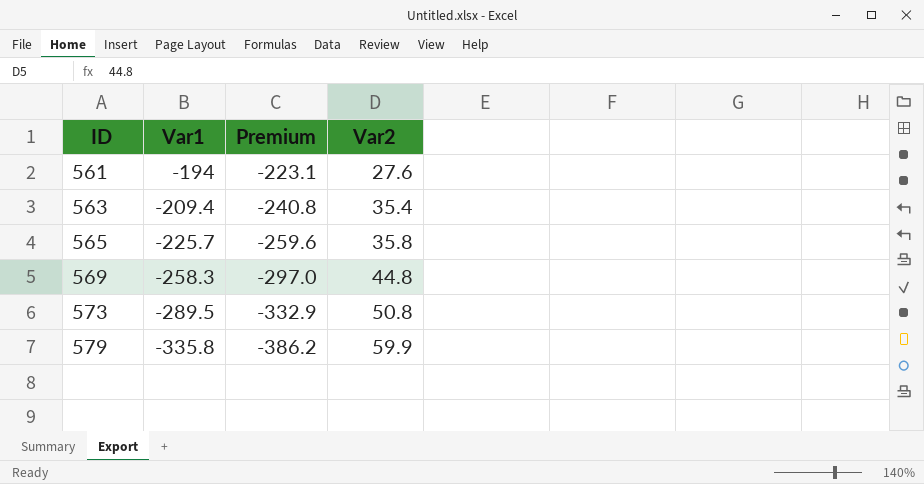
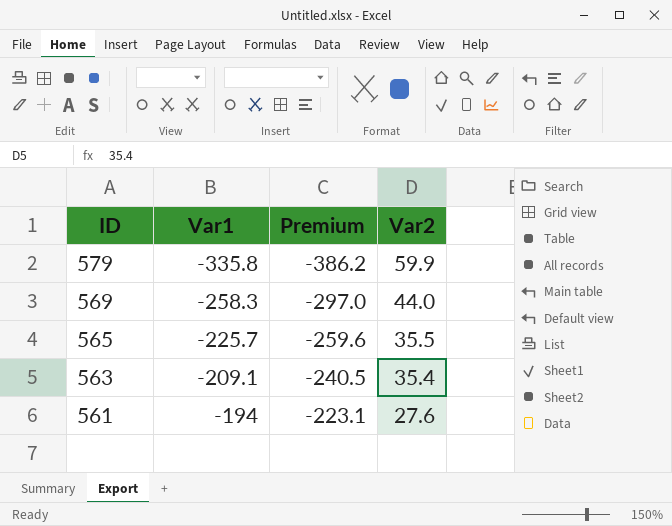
row order: ID ascending -> ID descending
row 573: -289.5 | -332.9 | 50.8 -> none
569 | Var2: 44.8 -> 44.0
565 | Var2: 35.8 -> 35.5
563 | Var1: -209.4 -> -209.1
563 | Premium: -240.8 -> -240.5

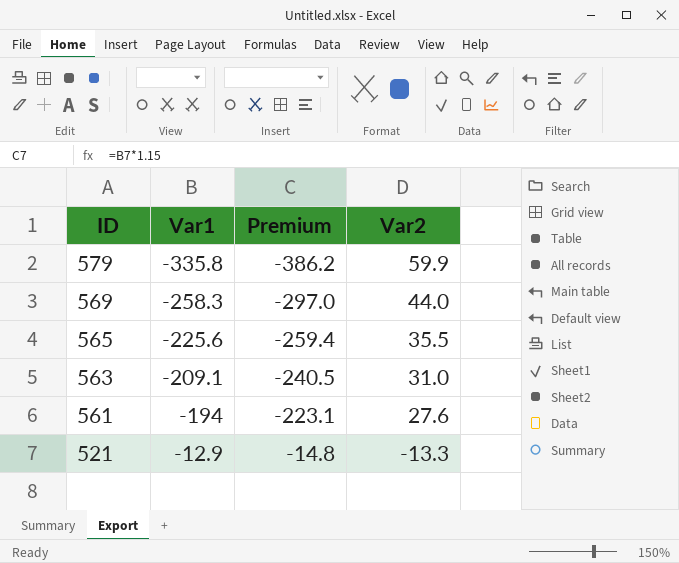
565 | Var1: -225.7 -> -225.6
565 | Premium: -259.6 -> -259.4
563 | Var2: 35.4 -> 31.0
row 521: none -> -12.9 | -14.8 | -13.3

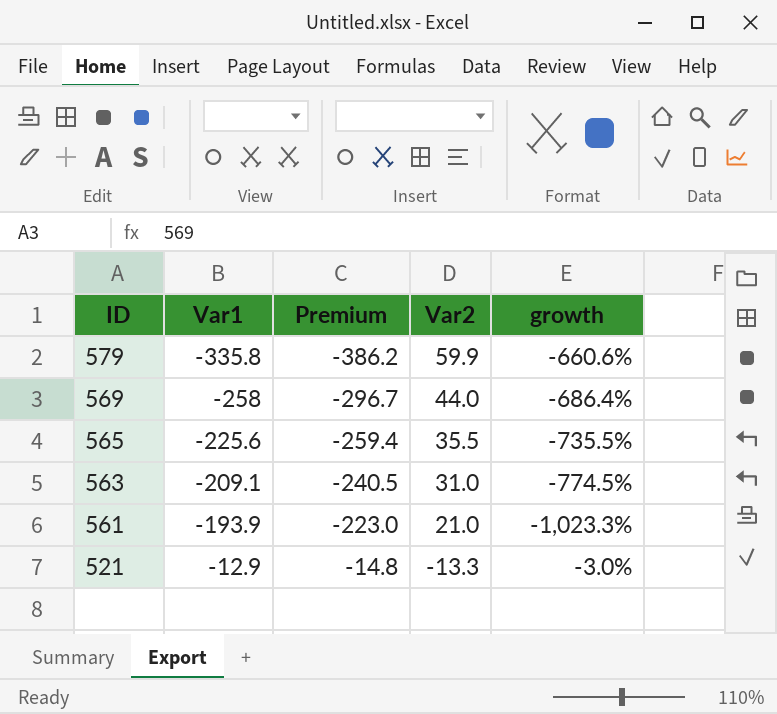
column growth | formula: none -> ([Var1] - [Var2]) / [Var2]
569 | Var1: -258.3 -> -258
569 | Premium: -297.0 -> -296.7
561 | Var1: -194 -> -193.9
561 | Premium: -223.1 -> -223.0
561 | Var2: 27.6 -> 21.0

